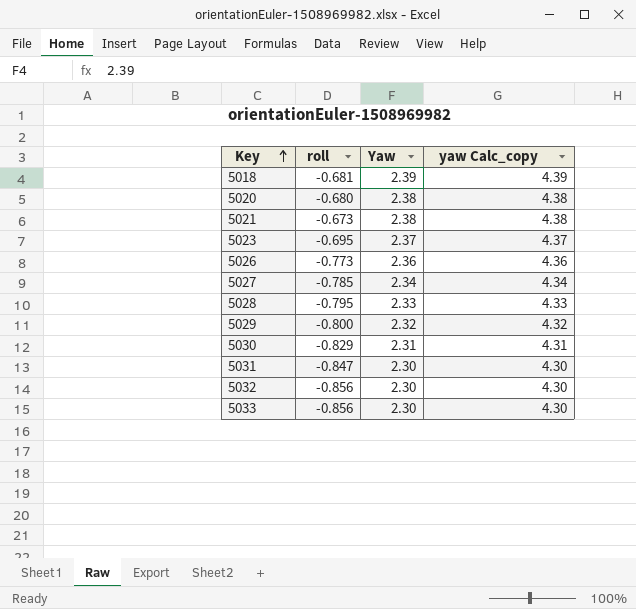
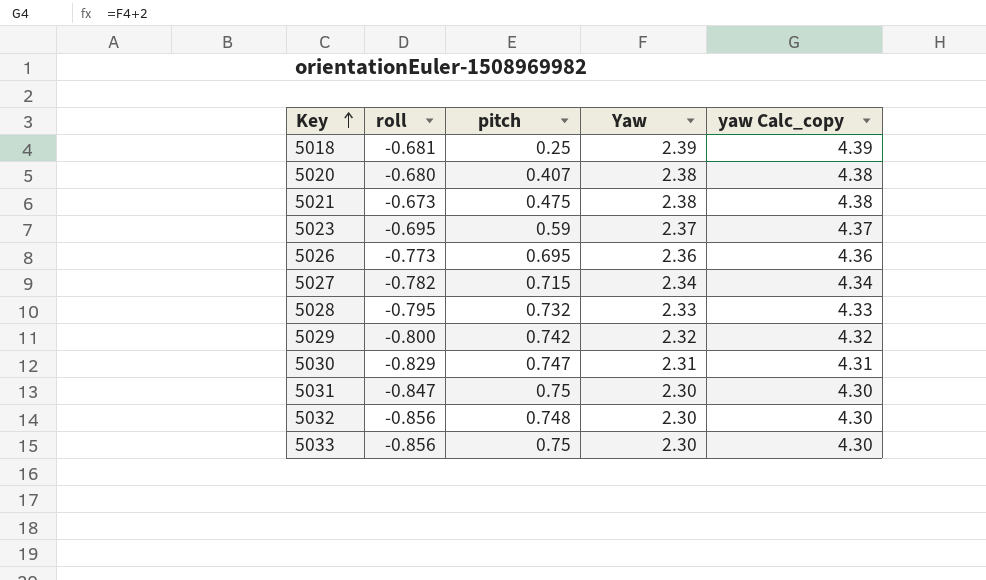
column pitch | position: none -> 3
5027 | roll: -0.785 -> -0.782

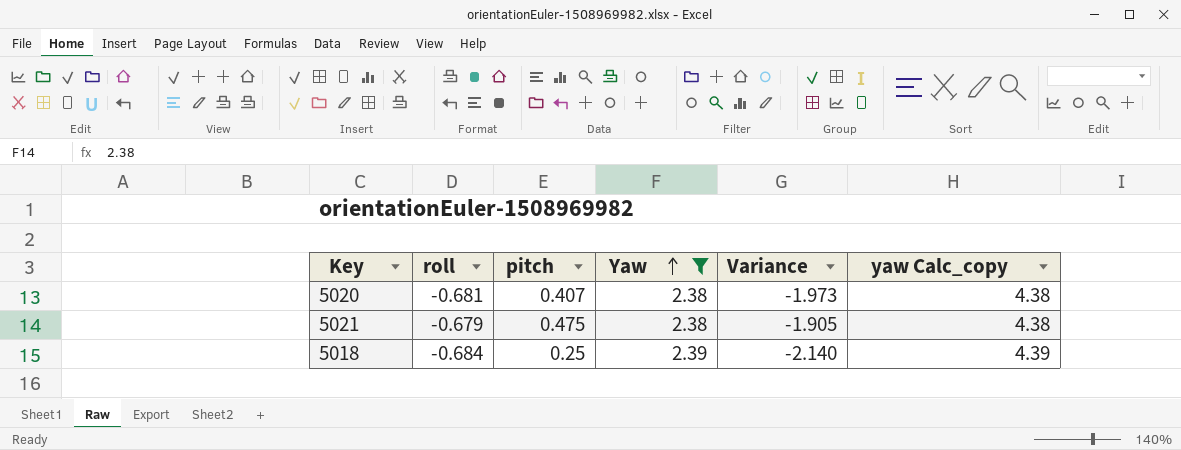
filter: none -> Yaw >= 2.38
row order: Key ascending -> Yaw ascending
column Variance | formula: none -> [pitch] - [Yaw]
5020 | roll: -0.680 -> -0.681
5021 | roll: -0.673 -> -0.679
5018 | roll: -0.681 -> -0.684

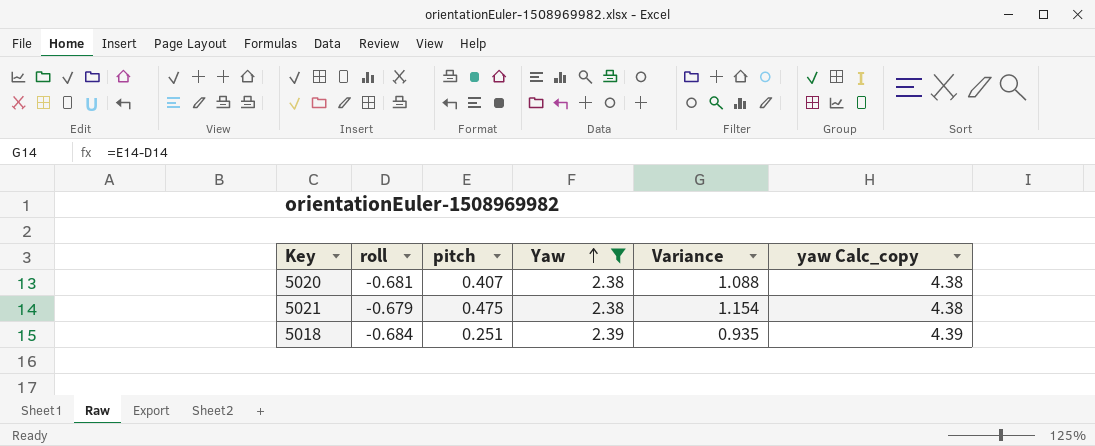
column Variance | formula: [pitch] - [Yaw] -> [pitch] - [roll]
5018 | pitch: 0.25 -> 0.251

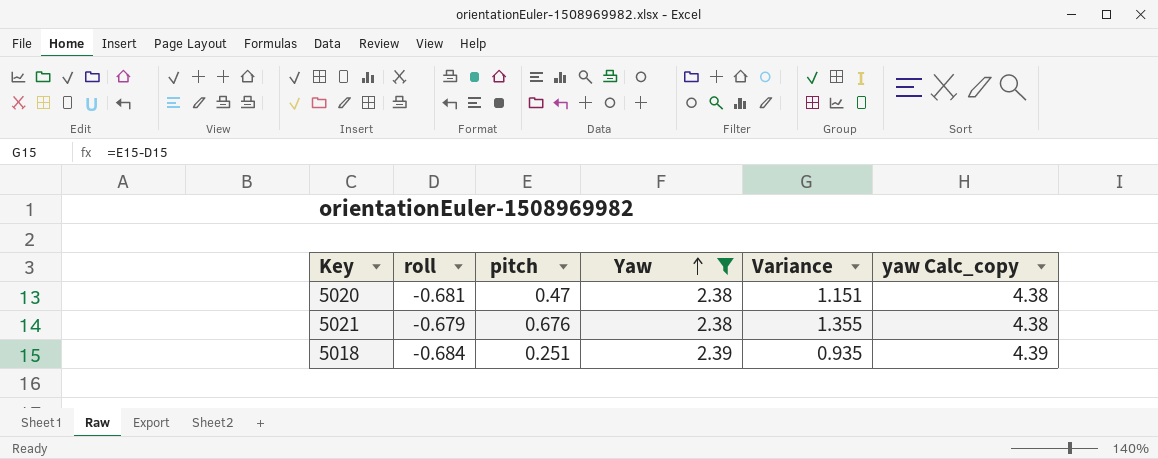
5020 | pitch: 0.407 -> 0.47
5020 | Variance: 1.088 -> 1.151
5021 | pitch: 0.475 -> 0.676
5021 | Variance: 1.154 -> 1.355

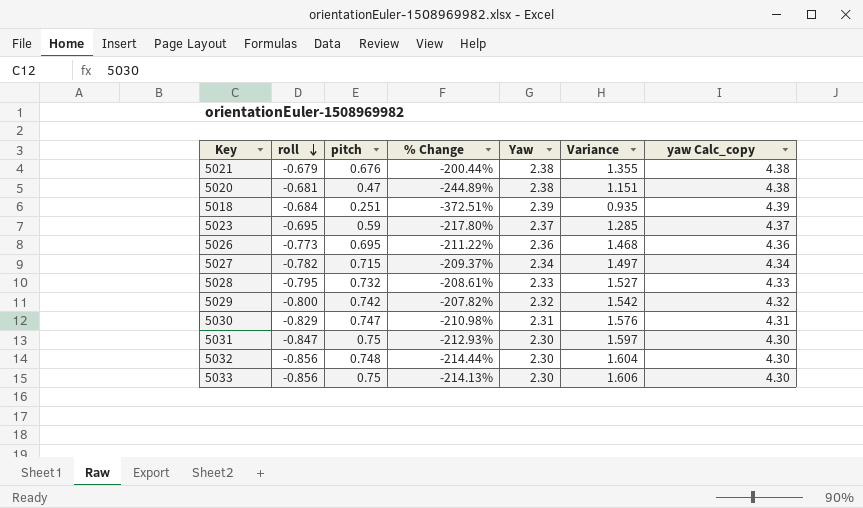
filter: Yaw >= 2.38 -> none
row order: Yaw ascending -> roll descending
column % Change | formula: none -> ([roll] - [pitch]) / [pitch]

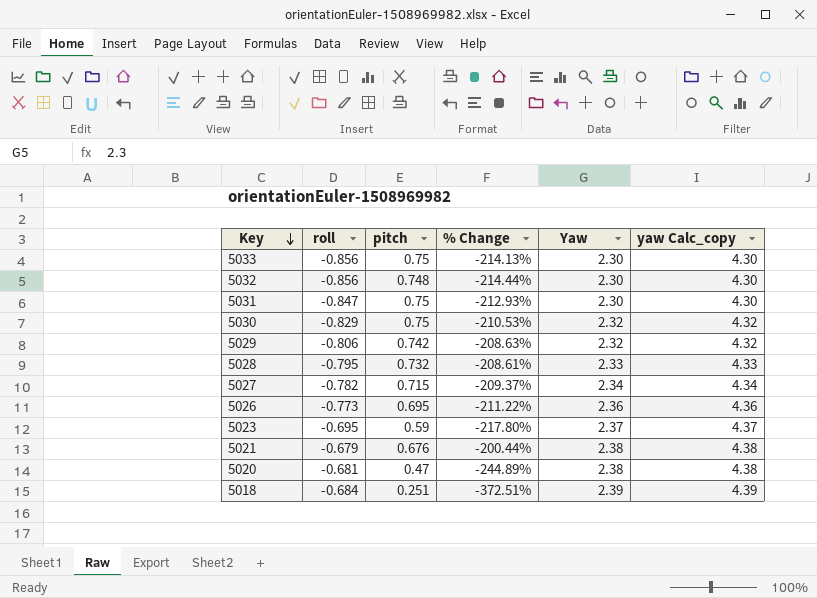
row order: roll descending -> Key descending
column Variance | formula: [pitch] - [roll] -> none
5030 | pitch: 0.747 -> 0.75
5030 | % Change: -210.98% -> -210.53%
5030 | Yaw: 2.31 -> 2.32
5030 | yaw Calc_copy: 4.31 -> 4.32
5029 | roll: -0.800 -> -0.806
5029 | % Change: -207.82% -> -208.63%

